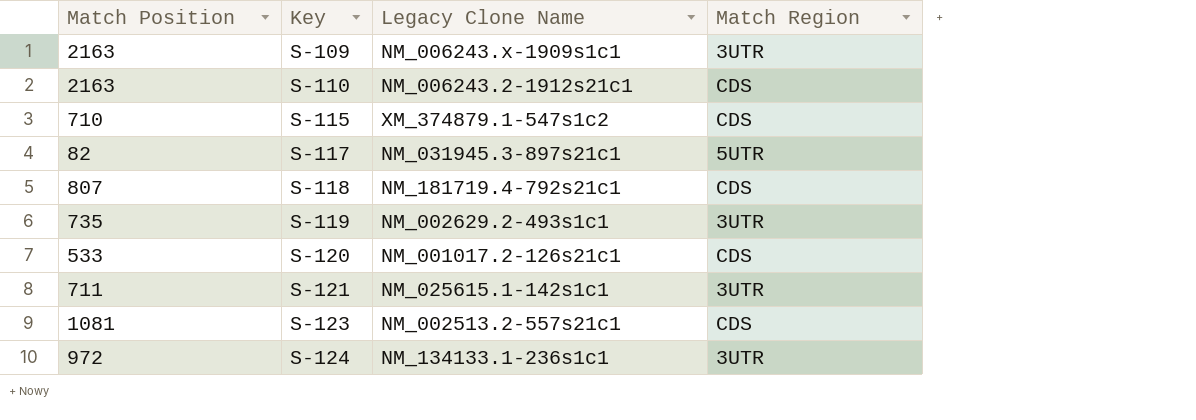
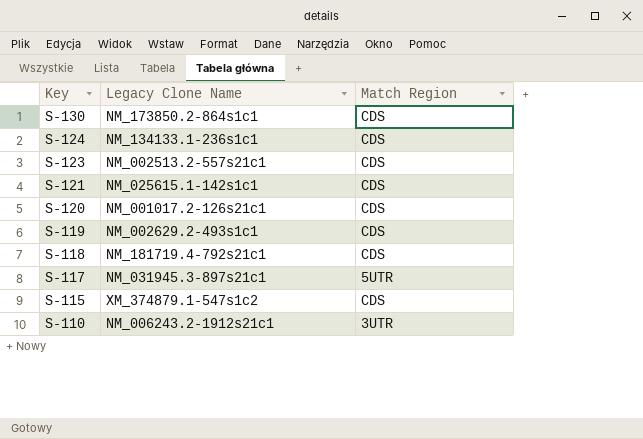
row order: Key ascending -> Key descending
column Match Position | position: 1 -> none
row S-109: 2163 | NM_006243.x-1909s1c1 | 3UTR -> none
row S-130: none -> NM_173850.2-864s1c1 | CDS
S-124 | Match Region: 3UTR -> CDS
S-121 | Match Region: 3UTR -> CDS
S-119 | Match Region: 3UTR -> CDS
S-110 | Match Region: CDS -> 3UTR

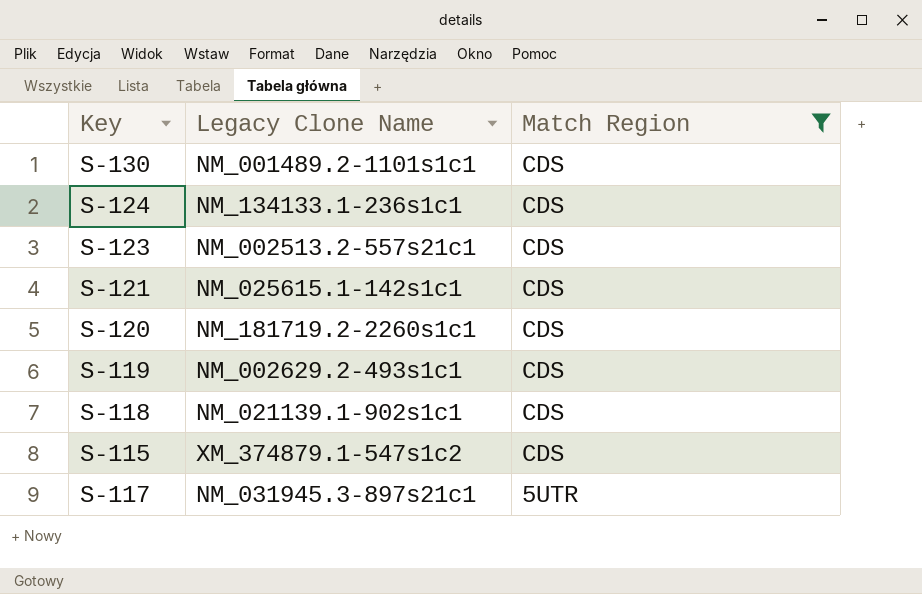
filter: none -> Match Region != 3UTR
row order: Key descending -> Match Region descending
S-130 | Legacy Clone Name: NM_173850.2-864s1c1 -> NM_001489.2-1101s1c1
S-120 | Legacy Clone Name: NM_001017.2-126s21c1 -> NM_181719.2-2260s1c1
S-118 | Legacy Clone Name: NM_181719.4-792s21c1 -> NM_021139.1-902s1c1

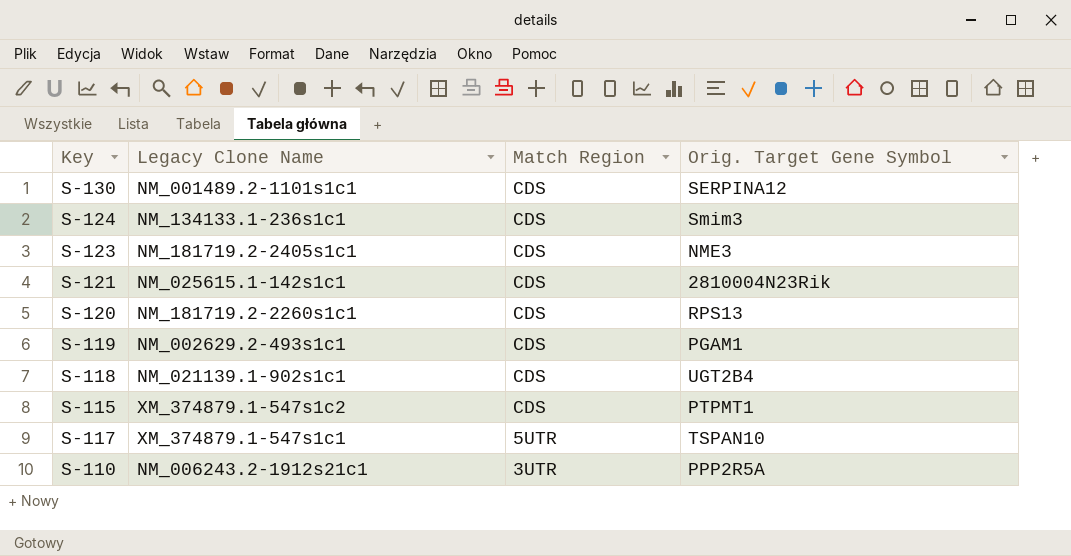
filter: Match Region != 3UTR -> none
column Orig. Target Gene Symbol | position: none -> 4
S-123 | Legacy Clone Name: NM_002513.2-557s21c1 -> NM_181719.2-2405s1c1
S-117 | Legacy Clone Name: NM_031945.3-897s21c1 -> XM_374879.1-547s1c1

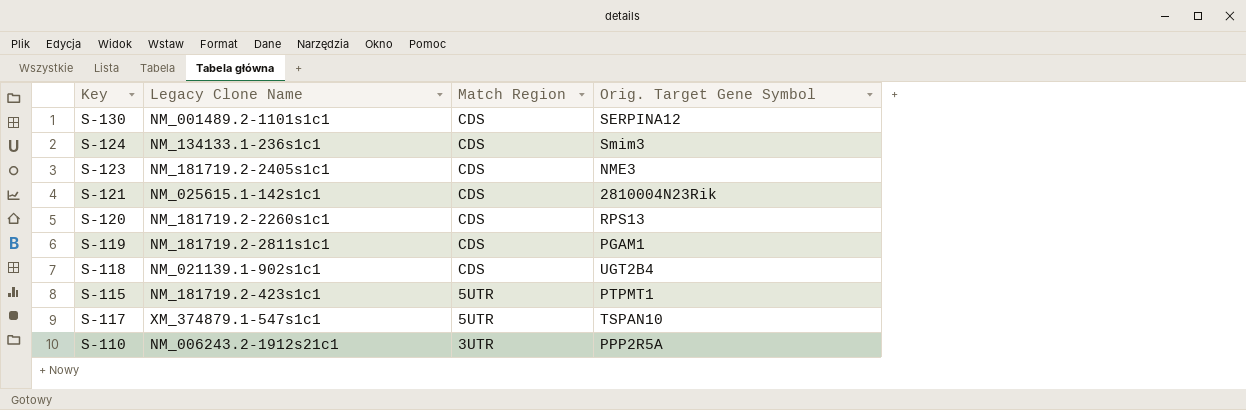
S-119 | Legacy Clone Name: NM_002629.2-493s1c1 -> NM_181719.2-2811s1c1
S-115 | Legacy Clone Name: XM_374879.1-547s1c2 -> NM_181719.2-423s1c1
S-115 | Match Region: CDS -> 5UTR

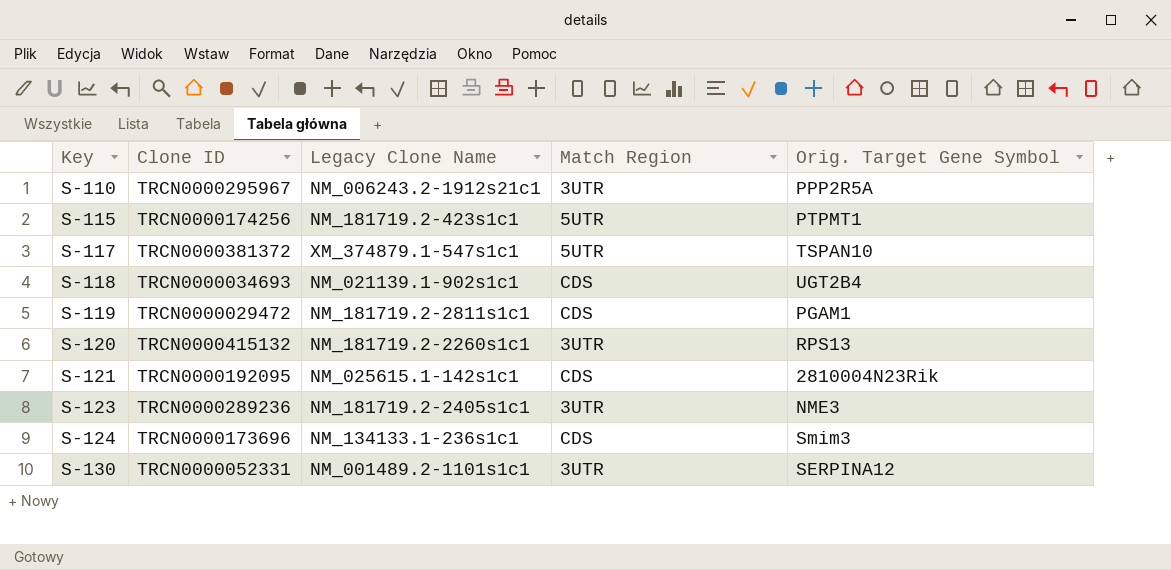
row order: Match Region descending -> Key ascending
column Clone ID | position: none -> 2
S-120 | Match Region: CDS -> 3UTR
S-123 | Match Region: CDS -> 3UTR
S-130 | Match Region: CDS -> 3UTR

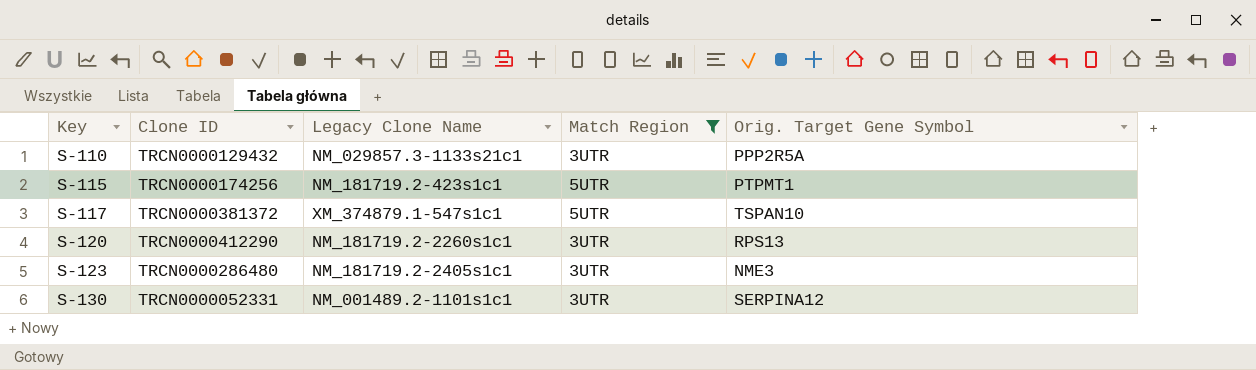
filter: none -> Match Region != CDS
S-110 | Clone ID: TRCN0000295967 -> TRCN0000129432
S-110 | Legacy Clone Name: NM_006243.2-1912s21c1 -> NM_029857.3-1133s21c1
S-120 | Clone ID: TRCN0000415132 -> TRCN0000412290
S-123 | Clone ID: TRCN0000289236 -> TRCN0000286480

